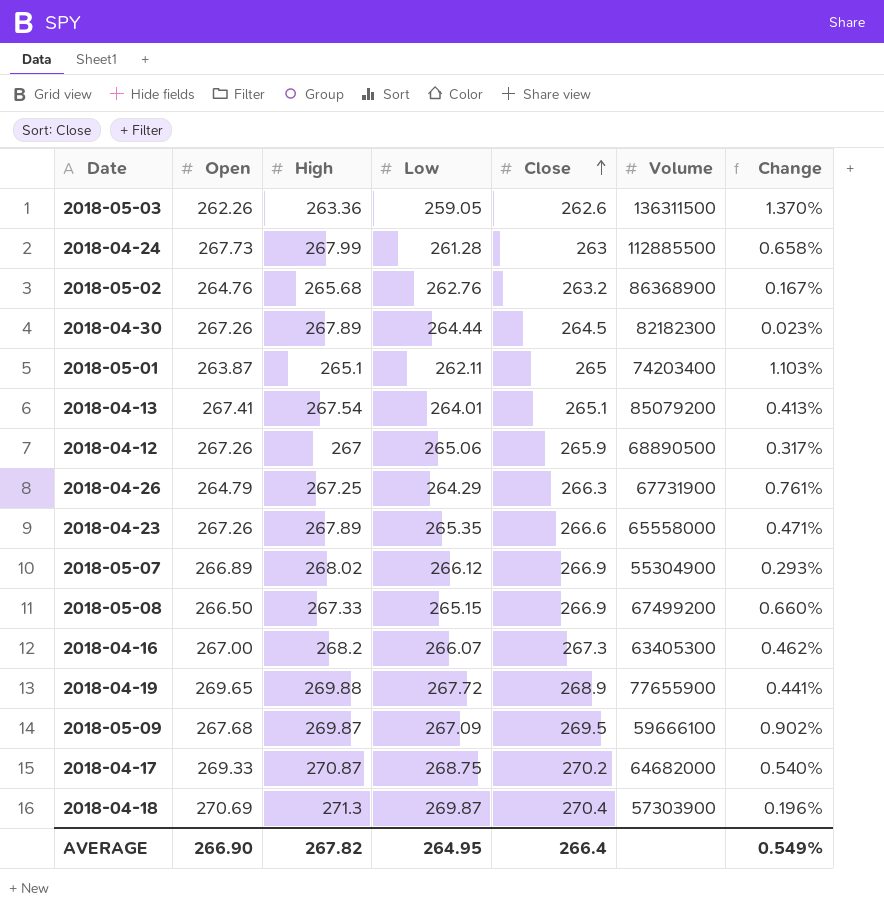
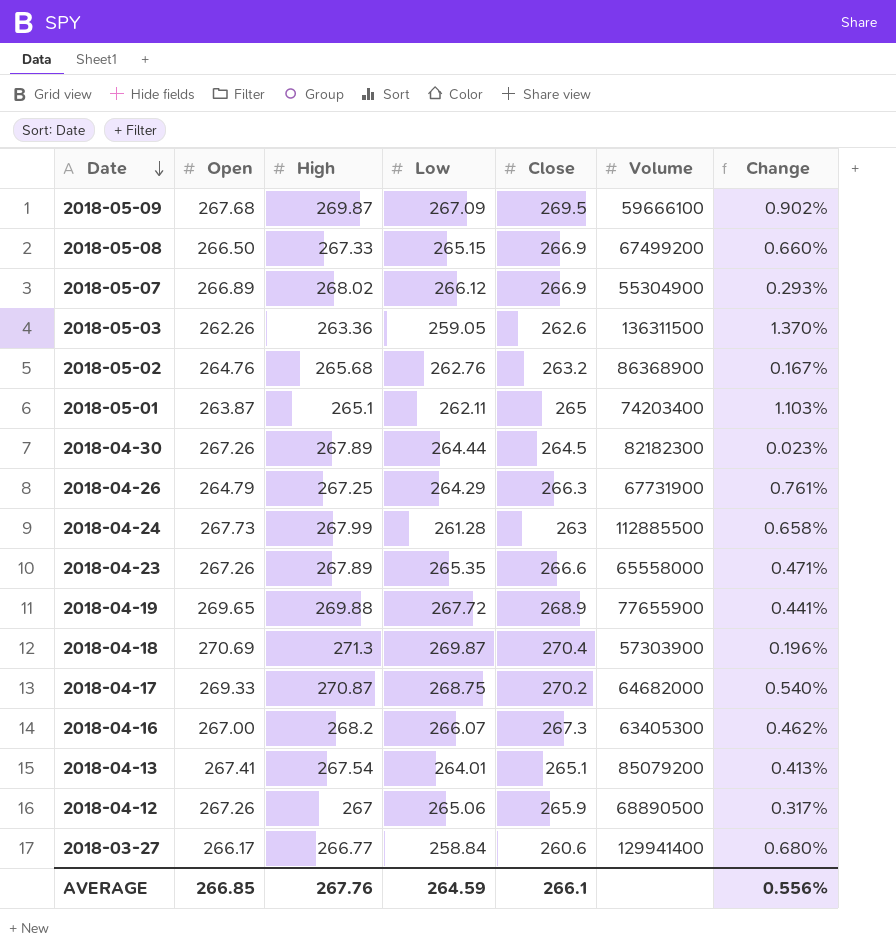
row order: Close ascending -> Date descending
row 2018-03-27: none -> 266.17 | 266.77 | 258.84 | 260.6 | 129941400 | 0.680%
AVERAGE | Open: 266.90 -> 266.85
AVERAGE | High: 267.82 -> 267.76
AVERAGE | Low: 264.95 -> 264.59
AVERAGE | Close: 266.4 -> 266.1
AVERAGE | Change: 0.549% -> 0.556%

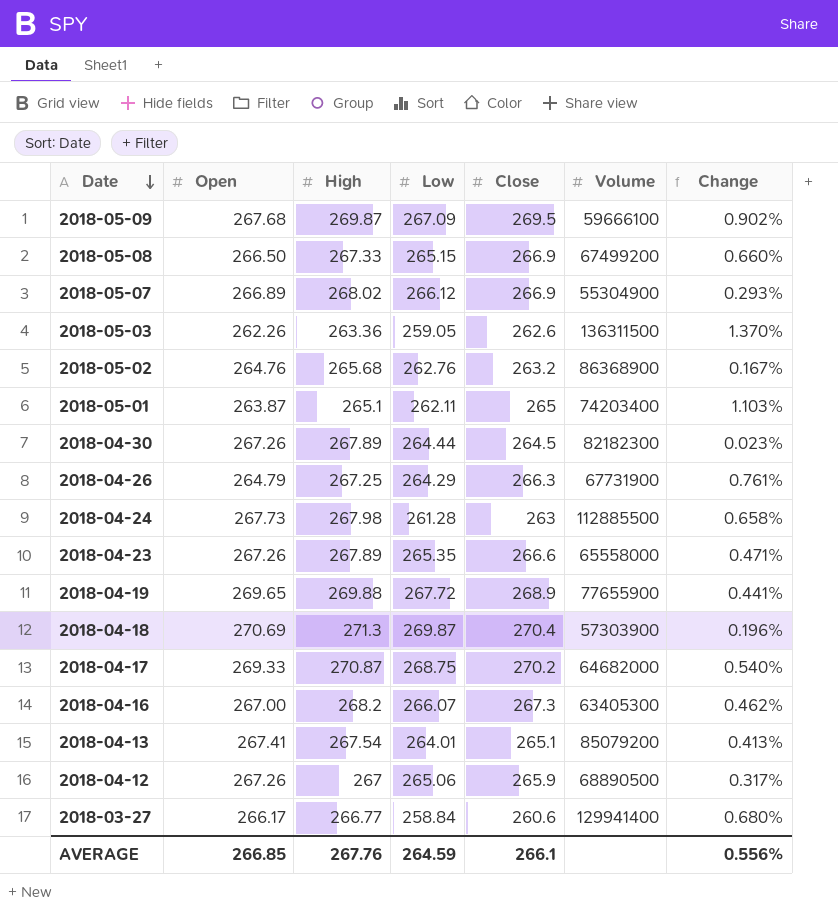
2018-04-24 | High: 267.99 -> 267.98

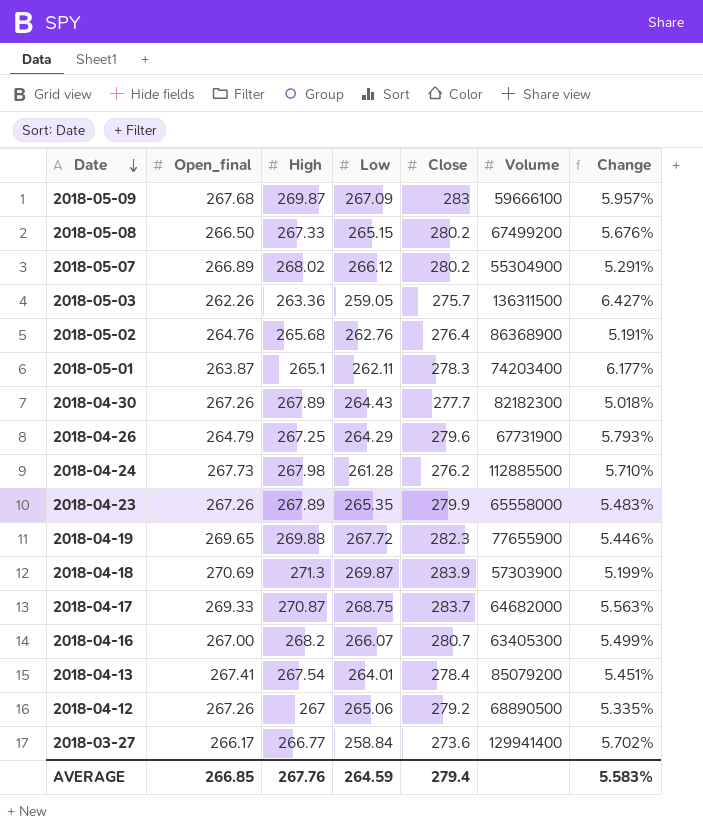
column name: Open -> Open_final
2018-05-09 | Close: 269.5 -> 283
2018-05-09 | Change: 0.902% -> 5.957%
2018-05-08 | Close: 266.9 -> 280.2
2018-05-08 | Change: 0.660% -> 5.676%
2018-05-07 | Close: 266.9 -> 280.2
2018-05-07 | Change: 0.293% -> 5.291%
2018-05-03 | Close: 262.6 -> 275.7
2018-05-03 | Change: 1.370% -> 6.427%
2018-05-02 | Close: 263.2 -> 276.4
2018-05-02 | Change: 0.167% -> 5.191%
2018-05-01 | Close: 265 -> 278.3
2018-05-01 | Change: 1.103% -> 6.177%
2018-04-30 | Low: 264.44 -> 264.43
2018-04-30 | Close: 264.5 -> 277.7
2018-04-30 | Change: 0.023% -> 5.018%
2018-04-26 | Close: 266.3 -> 279.6
2018-04-26 | Change: 0.761% -> 5.793%
2018-04-24 | Close: 263 -> 276.2
2018-04-24 | Change: 0.658% -> 5.710%
2018-04-23 | Close: 266.6 -> 279.9
2018-04-23 | Change: 0.471% -> 5.483%
2018-04-19 | Close: 268.9 -> 282.3
2018-04-19 | Change: 0.441% -> 5.446%
2018-04-18 | Close: 270.4 -> 283.9
2018-04-18 | Change: 0.196% -> 5.199%
2018-04-17 | Close: 270.2 -> 283.7
2018-04-17 | Change: 0.540% -> 5.563%
2018-04-16 | Close: 267.3 -> 280.7
2018-04-16 | Change: 0.462% -> 5.499%
2018-04-13 | Close: 265.1 -> 278.4
2018-04-13 | Change: 0.413% -> 5.451%
2018-04-12 | Close: 265.9 -> 279.2
2018-04-12 | Change: 0.317% -> 5.335%
2018-03-27 | Close: 260.6 -> 273.6
2018-03-27 | Change: 0.680% -> 5.702%
AVERAGE | Close: 266.1 -> 279.4
AVERAGE | Change: 0.556% -> 5.583%

